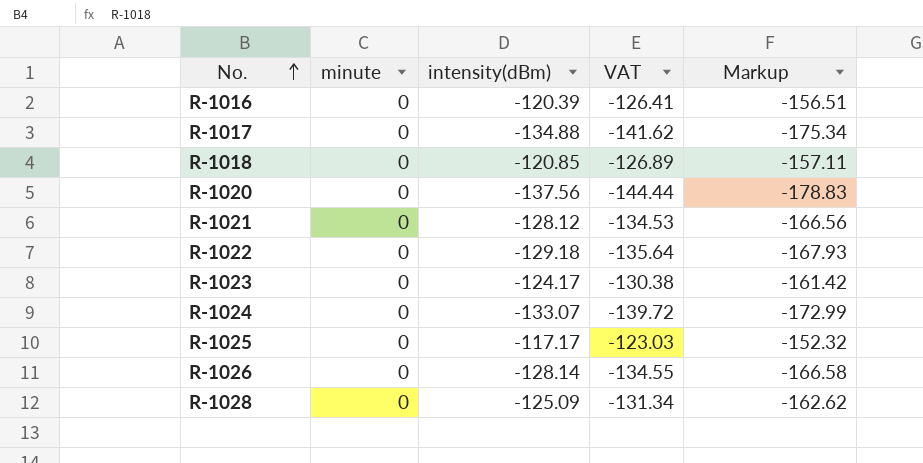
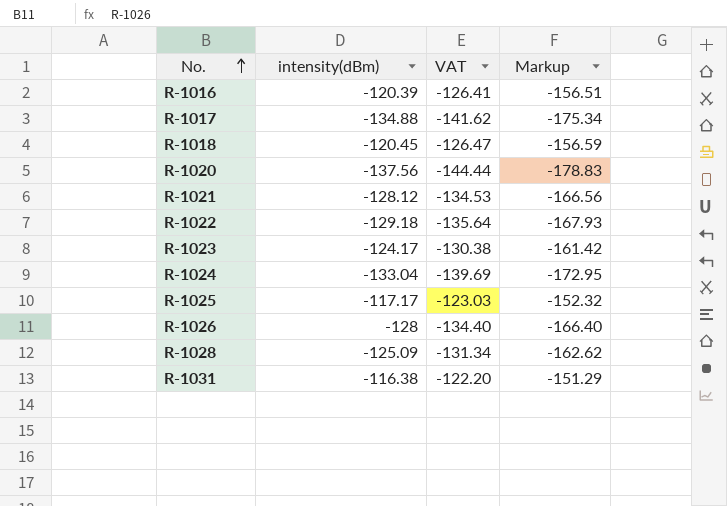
column minute | position: 2 -> none
R-1018 | intensity(dBm): -120.85 -> -120.45
R-1018 | VAT: -126.89 -> -126.47
R-1018 | Markup: -157.11 -> -156.59
R-1024 | intensity(dBm): -133.07 -> -133.04
R-1024 | VAT: -139.72 -> -139.69
R-1024 | Markup: -172.99 -> -172.95
R-1026 | intensity(dBm): -128.14 -> -128
R-1026 | VAT: -134.55 -> -134.40
R-1026 | Markup: -166.58 -> -166.40
row R-1031: none -> -116.38 | -122.20 | -151.29

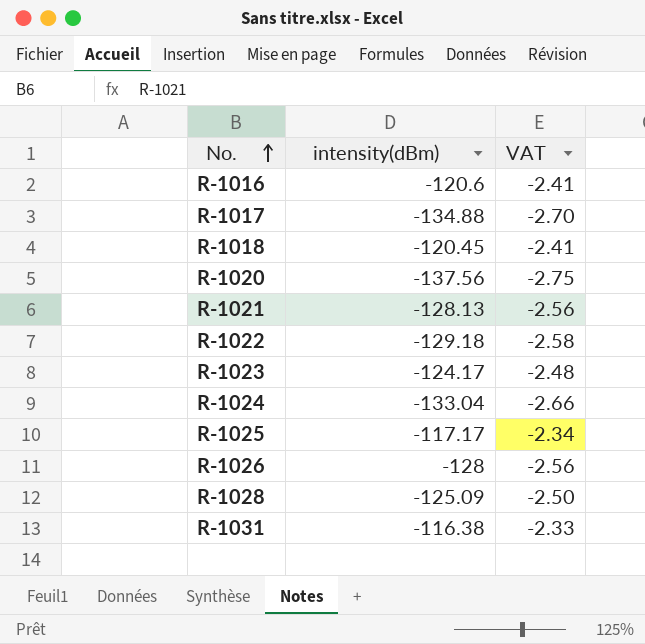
column Markup | formula: [intensity(dBm)] * 1.3 -> none
column VAT | formula: [intensity(dBm)] * 1.05 -> [intensity(dBm)] * 0.02
R-1016 | intensity(dBm): -120.39 -> -120.6
R-1021 | intensity(dBm): -128.12 -> -128.13

